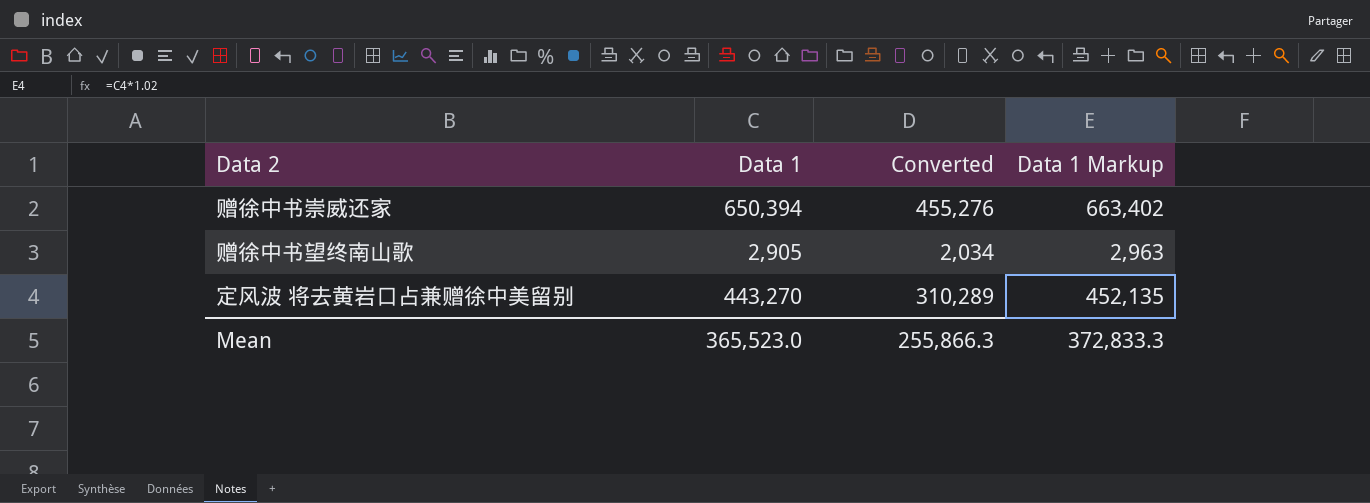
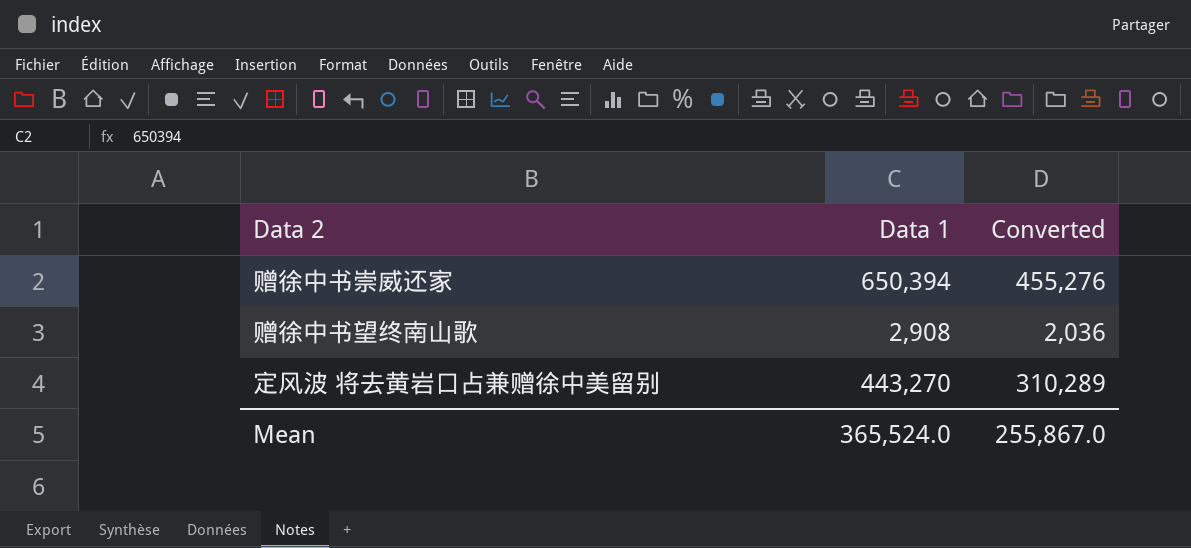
column Data 1 Markup | formula: [Data 1] * 1.02 -> none
赠徐中书望终南山歌 | Data 1: 2,905 -> 2,908
赠徐中书望终南山歌 | Converted: 2,034 -> 2,036
Mean | Data 1: 365,523.0 -> 365,524.0
Mean | Converted: 255,866.3 -> 255,867.0

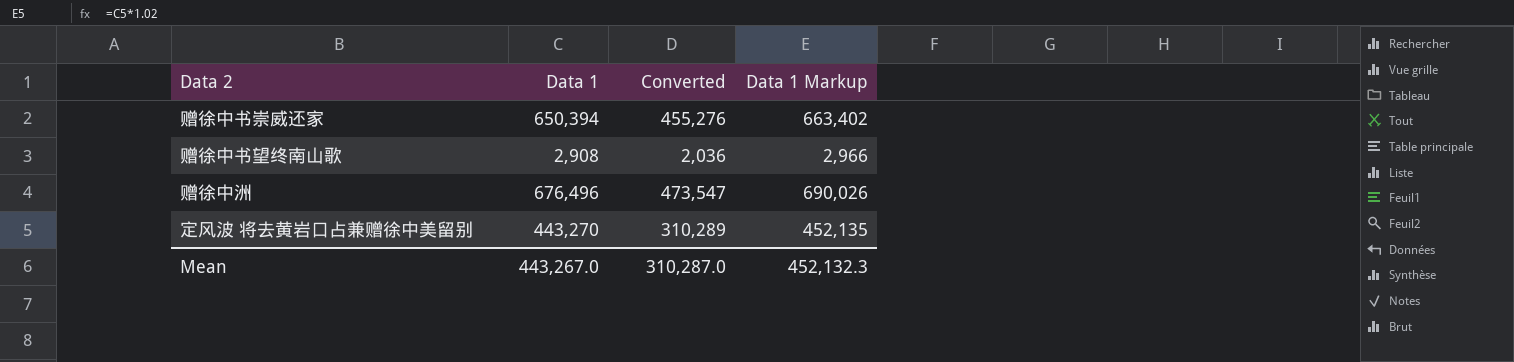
column Data 1 Markup | formula: none -> [Data 1] * 1.02
row 赠徐中洲: none -> 676,496 | 473,547 | 690,026
Mean | Data 1: 365,524.0 -> 443,267.0
Mean | Converted: 255,867.0 -> 310,287.0

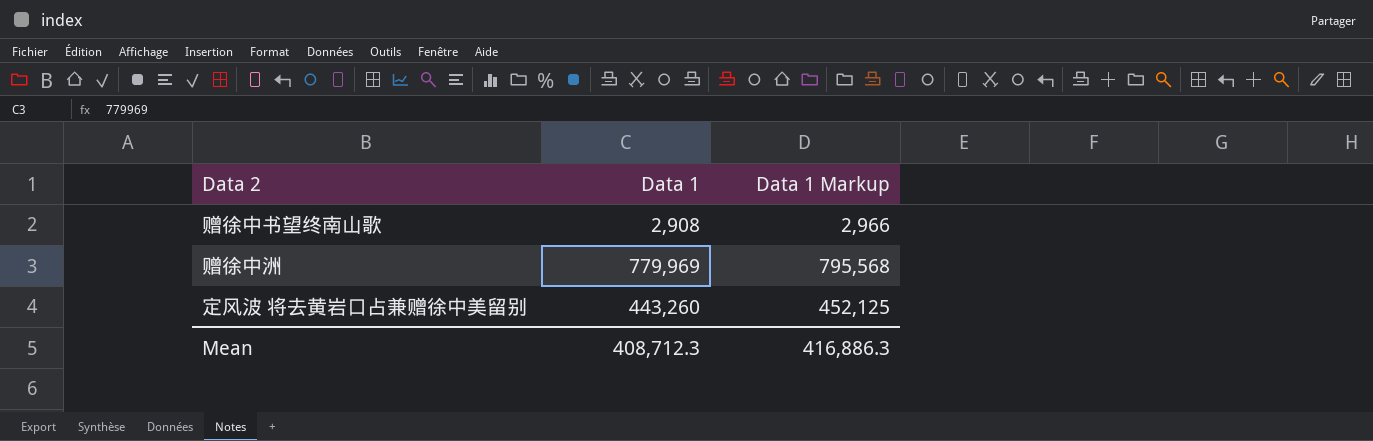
column Converted | formula: [Data 1] * 0.7 -> none
row 赠徐中书崇威还家: 650,394 | 455,276 | 663,402 -> none
赠徐中洲 | Data 1: 676,496 -> 779,969
赠徐中洲 | Data 1 Markup: 690,026 -> 795,568
定风波 将去黄岩口占兼赠徐中美留别 | Data 1: 443,270 -> 443,260
定风波 将去黄岩口占兼赠徐中美留别 | Data 1 Markup: 452,135 -> 452,125
Mean | Data 1: 443,267.0 -> 408,712.3
Mean | Data 1 Markup: 452,132.3 -> 416,886.3

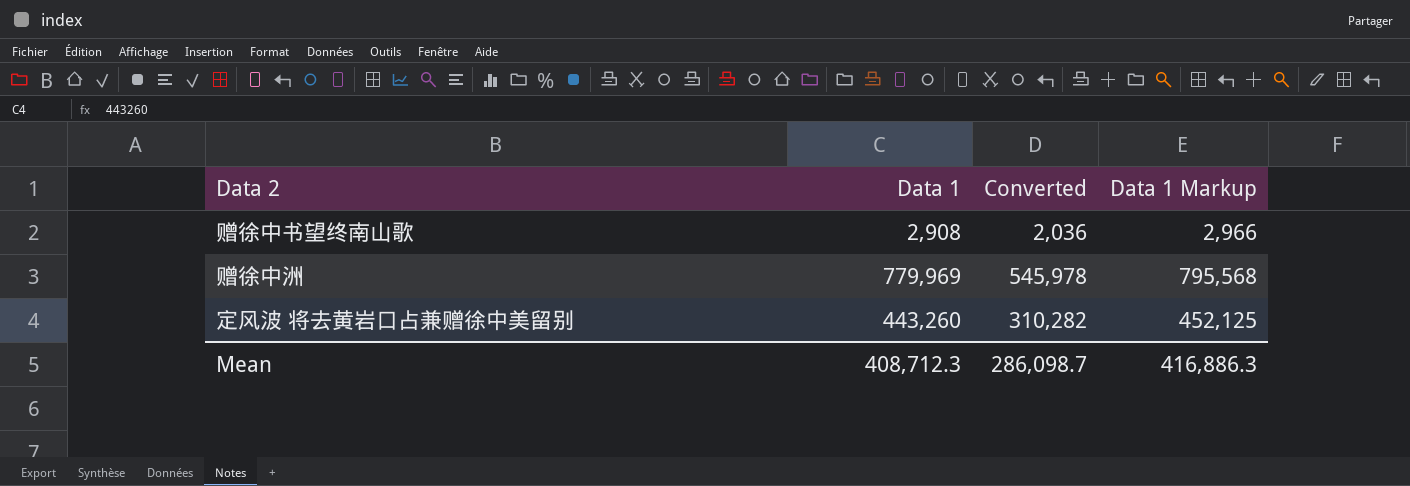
column Converted | formula: none -> [Data 1] * 0.7

